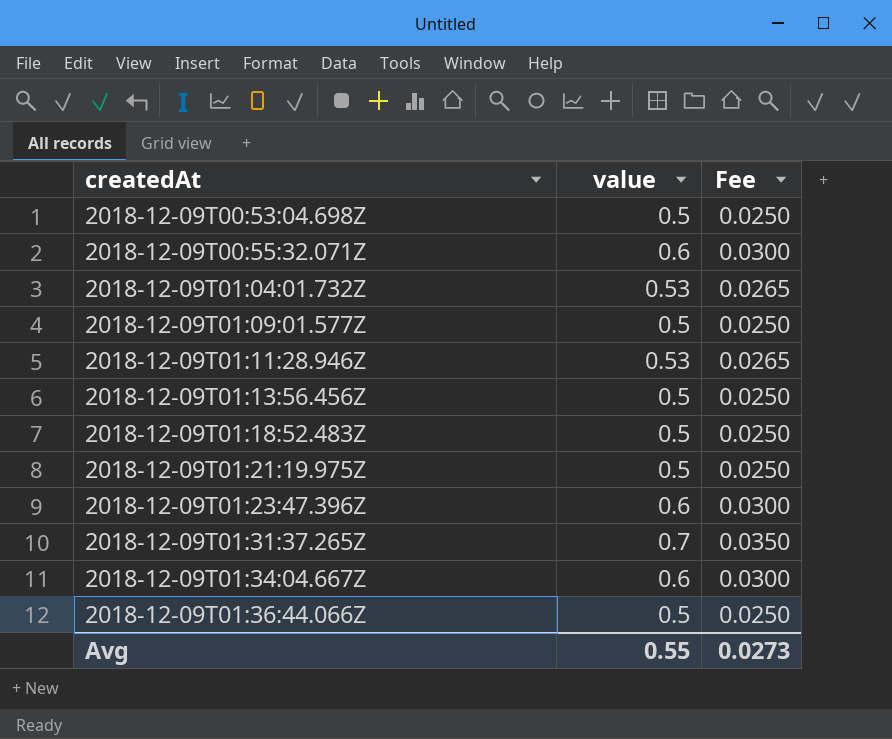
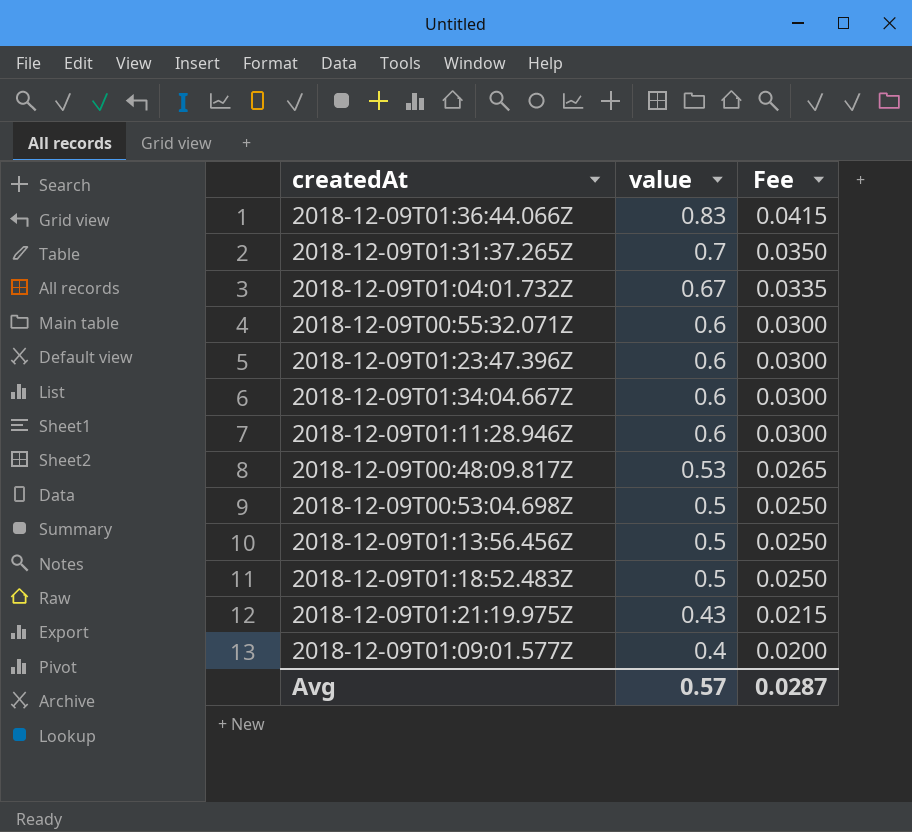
row order: createdAt ascending -> value descending
2018-12-09T01:36:44.066Z | value: 0.5 -> 0.83
2018-12-09T01:36:44.066Z | Fee: 0.0250 -> 0.0415
2018-12-09T01:04:01.732Z | value: 0.53 -> 0.67
2018-12-09T01:04:01.732Z | Fee: 0.0265 -> 0.0335
2018-12-09T01:11:28.946Z | value: 0.53 -> 0.6
2018-12-09T01:11:28.946Z | Fee: 0.0265 -> 0.0300
row 2018-12-09T00:48:09.817Z: none -> 0.53 | 0.0265
2018-12-09T01:21:19.975Z | value: 0.5 -> 0.43
2018-12-09T01:21:19.975Z | Fee: 0.0250 -> 0.0215
2018-12-09T01:09:01.577Z | value: 0.5 -> 0.4
2018-12-09T01:09:01.577Z | Fee: 0.0250 -> 0.0200
Avg | value: 0.55 -> 0.57
Avg | Fee: 0.0273 -> 0.0287

